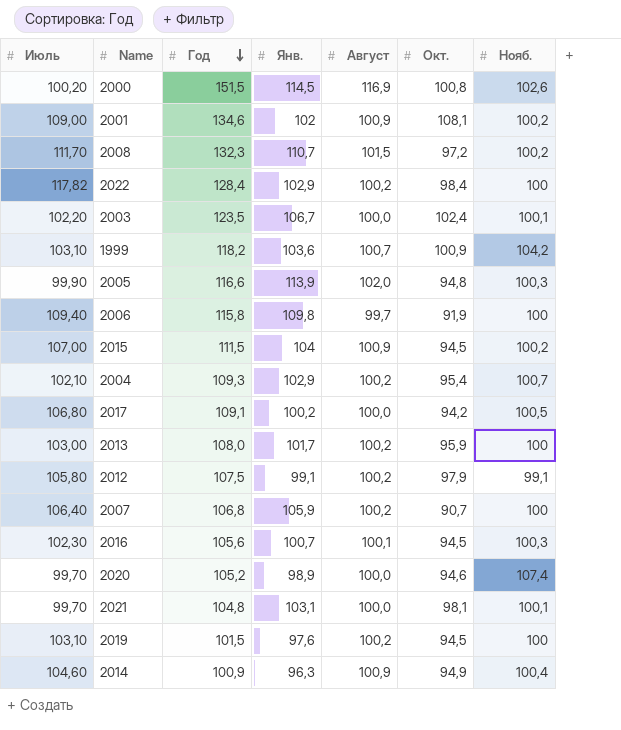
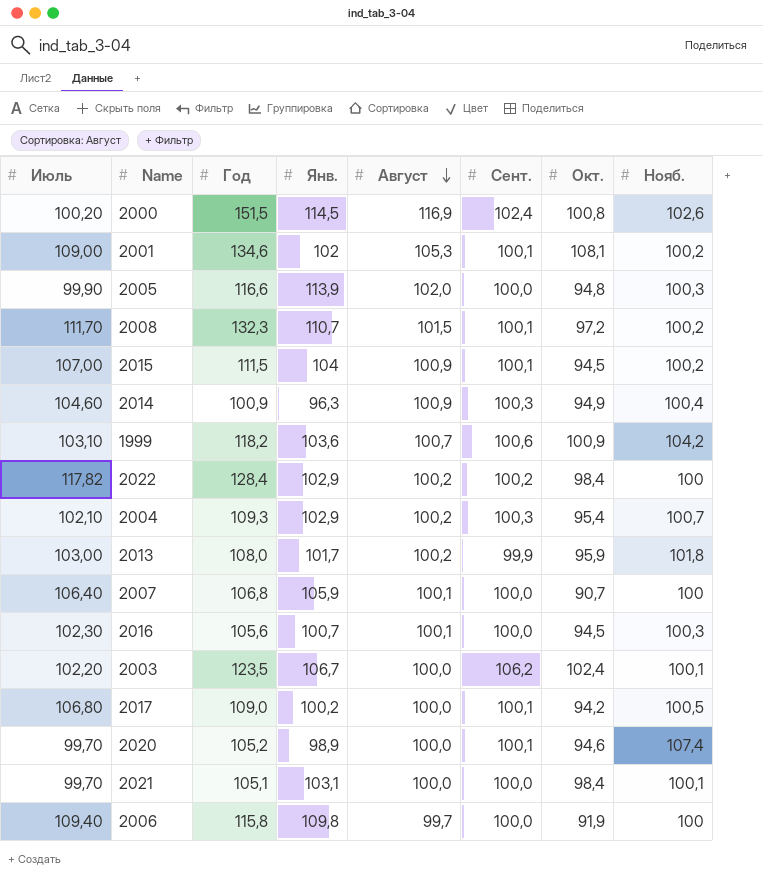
row order: Год descending -> Август descending
column Сент. | position: none -> 6
row 2012: 105,80 | 107,5 | 99,1 | 100,2 | 97,9 | 99,1 -> none
row 2019: 103,10 | 101,5 | 97,6 | 100,2 | 94,5 | 100 -> none
2001 | Август: 100,9 -> 105,3
2013 | Нояб.: 100 -> 101,8
2007 | Август: 100,2 -> 100,1
2017 | Год: 109,1 -> 109,0
2021 | Год: 104,8 -> 105,1
2021 | Окт.: 98,1 -> 98,4

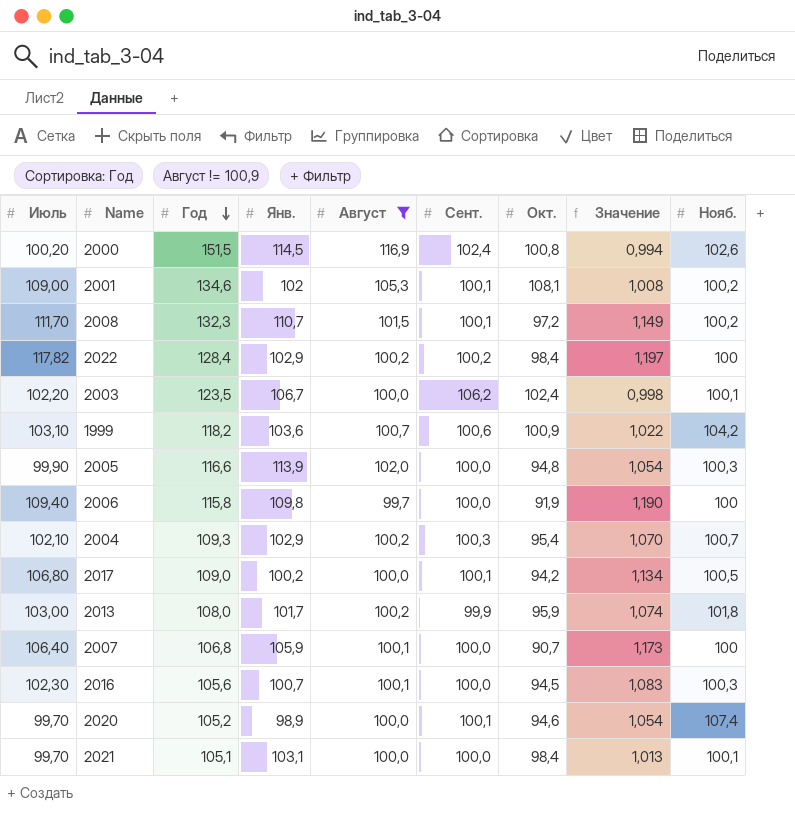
filter: none -> Август != 100,9
row order: Август descending -> Год descending
column Значение | formula: none -> [Июль] / [Окт.]

